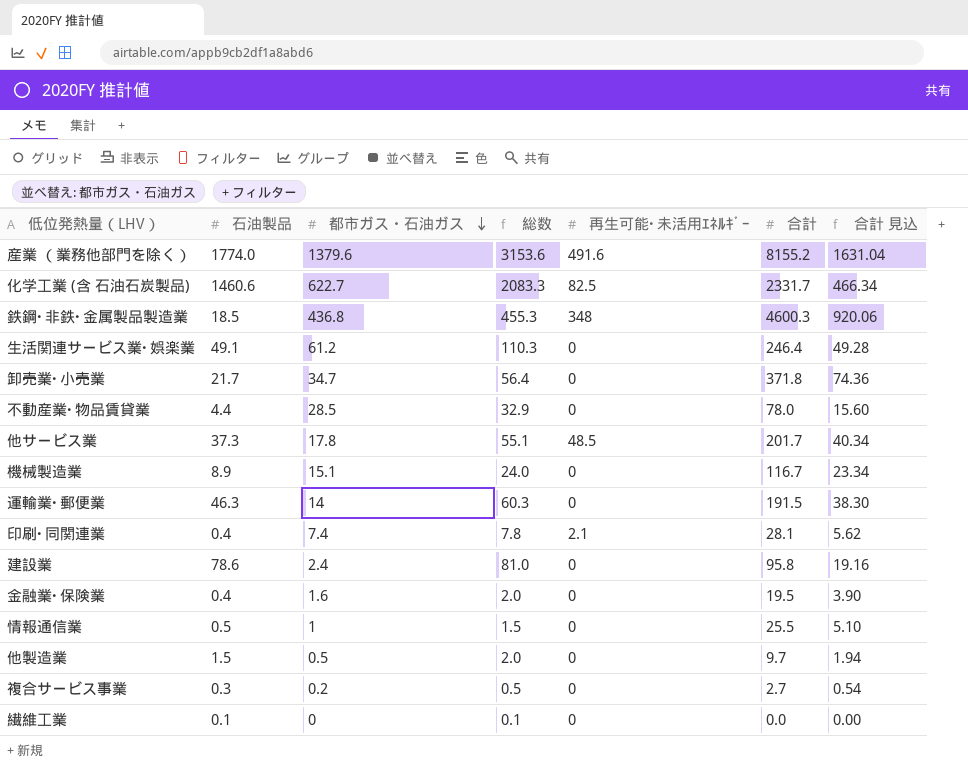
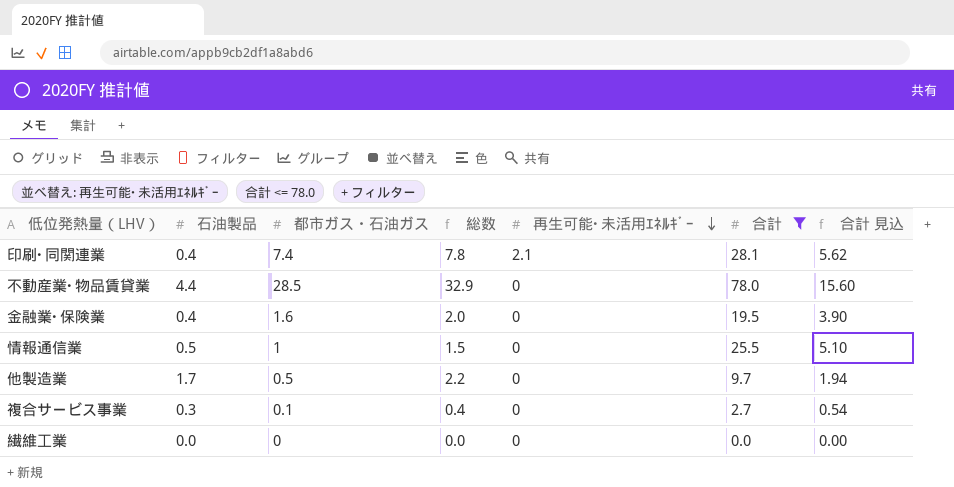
filter: none -> 合計 <= 78.0
row order: 都市ガス・石油ガス descending -> 再生可能･未活用ｴﾈﾙｷﾞｰ descending
他製造業 | 石油製品: 1.5 -> 1.7
他製造業 | 総数: 2.0 -> 2.2
複合サービス事業 | 都市ガス・石油ガス: 0.2 -> 0.1
複合サービス事業 | 総数: 0.5 -> 0.4
繊維工業 | 石油製品: 0.1 -> 0.0
繊維工業 | 総数: 0.1 -> 0.0

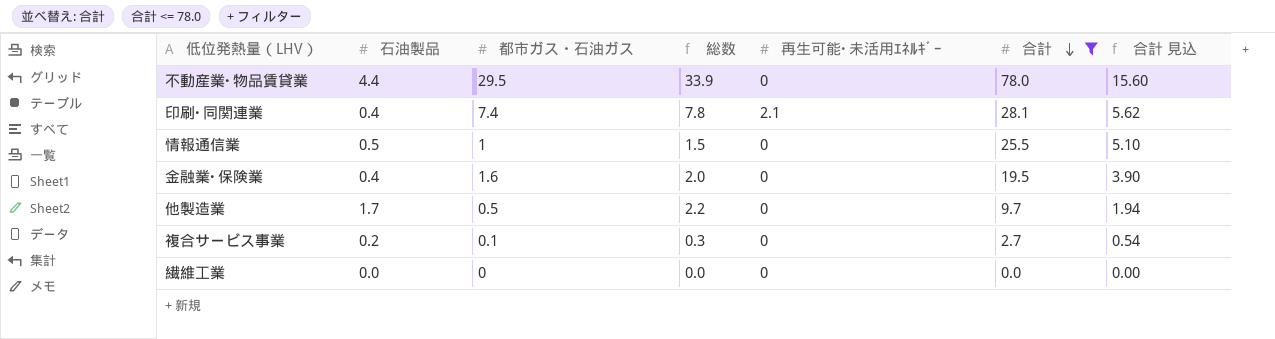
row order: 再生可能･未活用ｴﾈﾙｷﾞｰ descending -> 合計 descending
不動産業･物品賃貸業 | 都市ガス・石油ガス: 28.5 -> 29.5
不動産業･物品賃貸業 | 総数: 32.9 -> 33.9
複合サービス事業 | 石油製品: 0.3 -> 0.2
複合サービス事業 | 総数: 0.4 -> 0.3

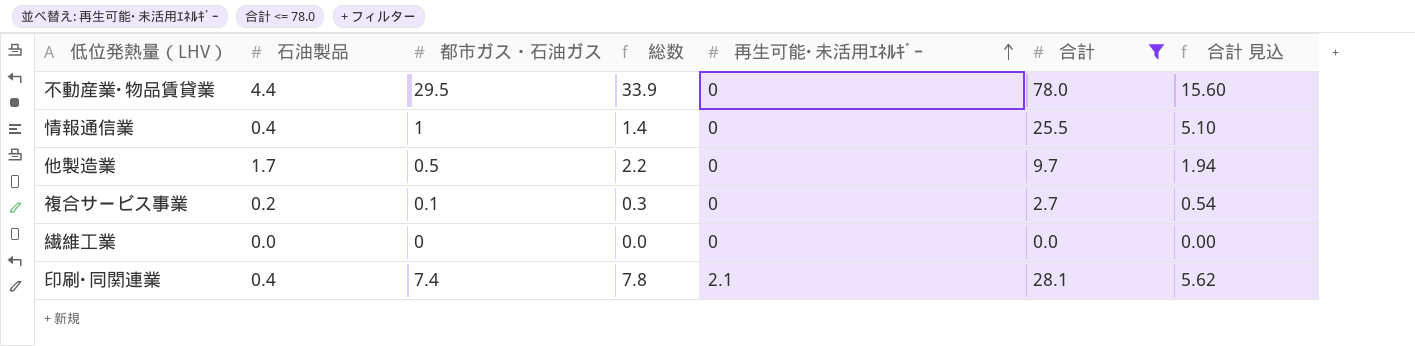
row order: 合計 descending -> 再生可能･未活用ｴﾈﾙｷﾞｰ ascending
row 金融業･保険業: 0.4 | 1.6 | 2.0 | 0 | 19.5 | 3.90 -> none
情報通信業 | 石油製品: 0.5 -> 0.4
情報通信業 | 総数: 1.5 -> 1.4

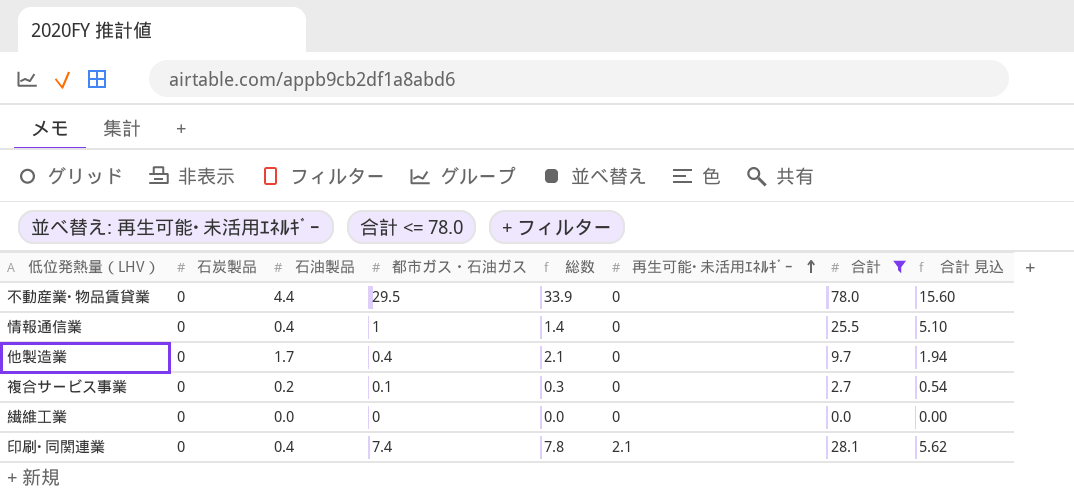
column 石炭製品 | position: none -> 2
他製造業 | 都市ガス・石油ガス: 0.5 -> 0.4
他製造業 | 総数: 2.2 -> 2.1

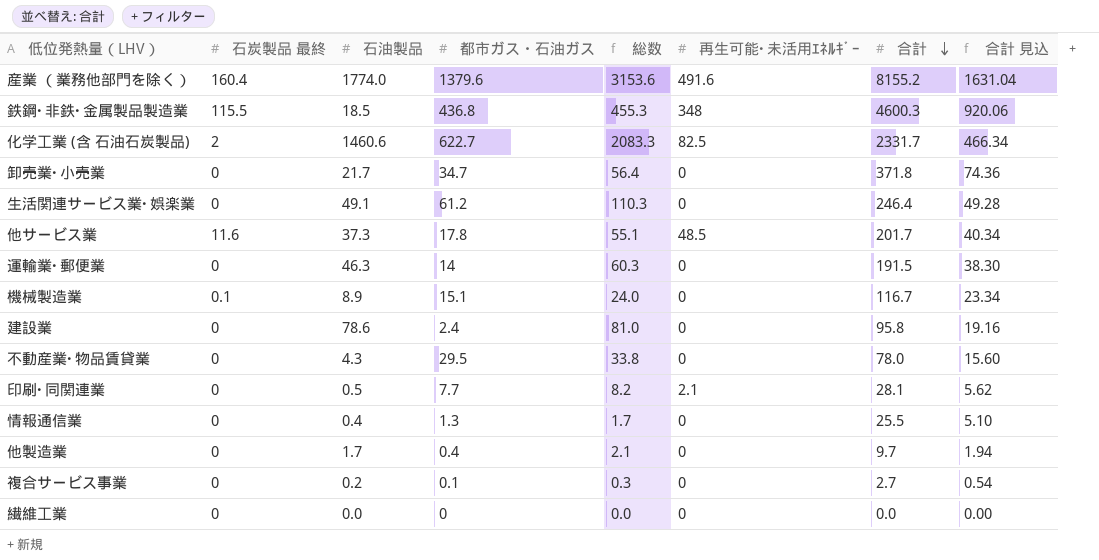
filter: 合計 <= 78.0 -> none
row order: 再生可能･未活用ｴﾈﾙｷﾞｰ ascending -> 合計 descending
column name: 石炭製品 -> 石炭製品 最終
不動産業･物品賃貸業 | 石油製品: 4.4 -> 4.3
不動産業･物品賃貸業 | 総数: 33.9 -> 33.8
印刷･同関連業 | 石油製品: 0.4 -> 0.5
印刷･同関連業 | 都市ガス・石油ガス: 7.4 -> 7.7
印刷･同関連業 | 総数: 7.8 -> 8.2
情報通信業 | 都市ガス・石油ガス: 1 -> 1.3
情報通信業 | 総数: 1.4 -> 1.7

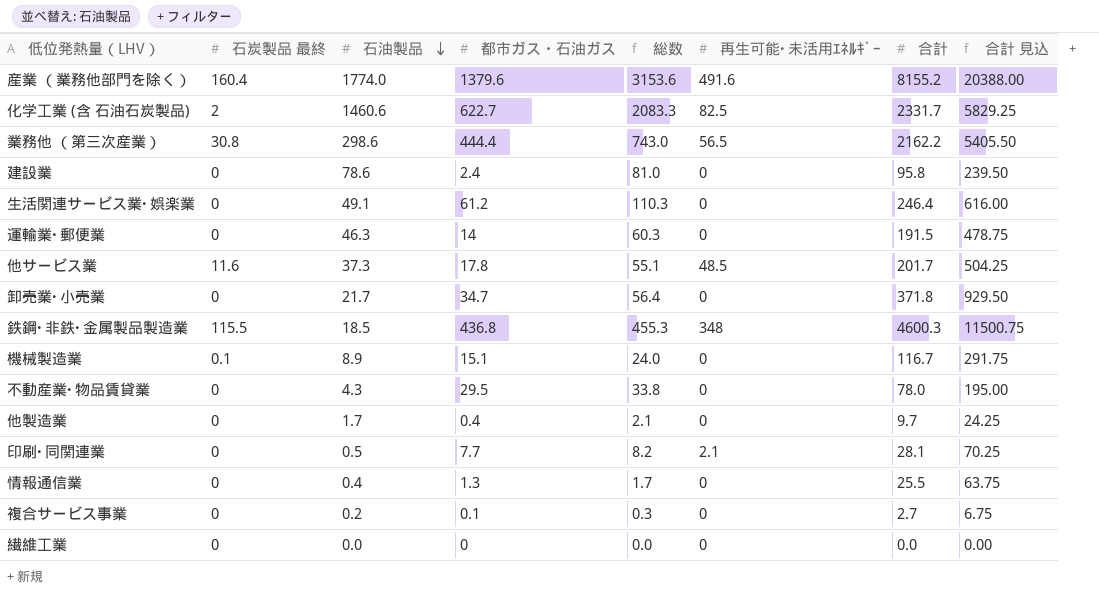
row order: 合計 descending -> 石油製品 descending
column 合計 見込 | formula: [合計] * 0.2 -> [合計] * 2.5
row 業務他 （第三次産業）: none -> 30.8 | 298.6 | 444.4 | 743.0 | 56.5 | 2162.2 | 5405.50

